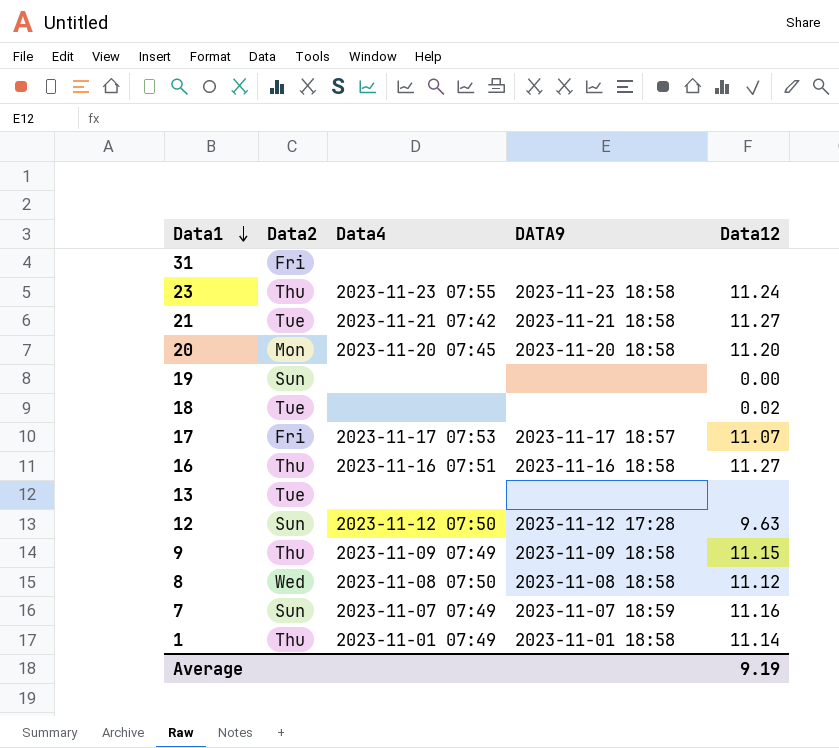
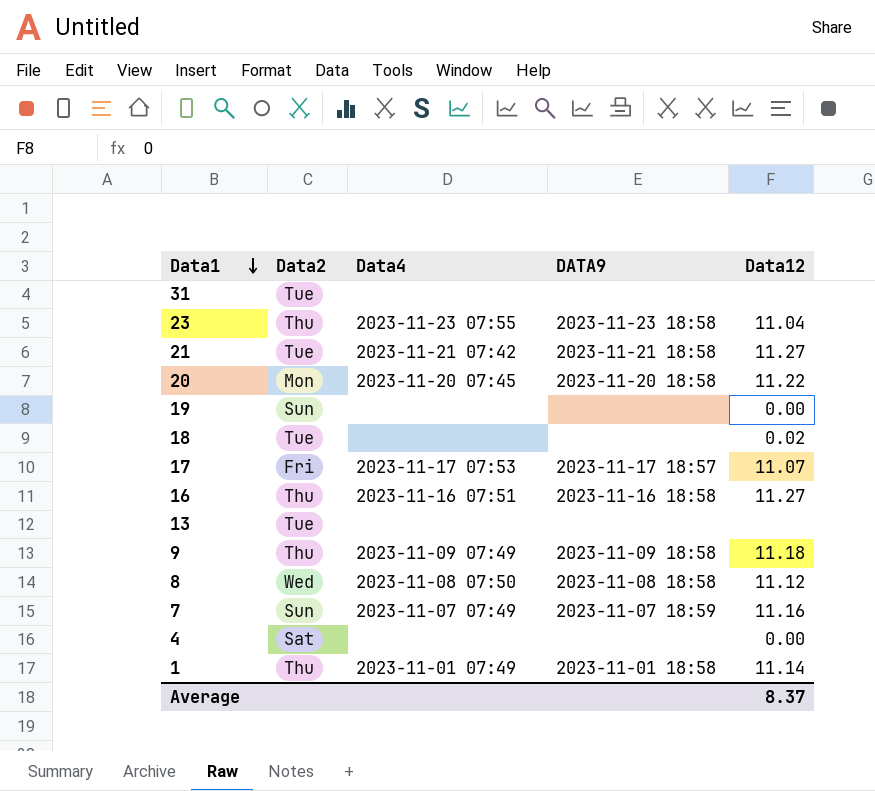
row 12: Sun | 2023-11-12 07:50 | 2023-11-12 17:28 | 9.63 -> none
31 | Data2: Fri -> Tue
23 | Data12: 11.24 -> 11.04
20 | Data12: 11.20 -> 11.22
9 | Data12: 11.15 -> 11.18
row 4: none -> Sat | none | none | 0.00
Average | Data12: 9.19 -> 8.37

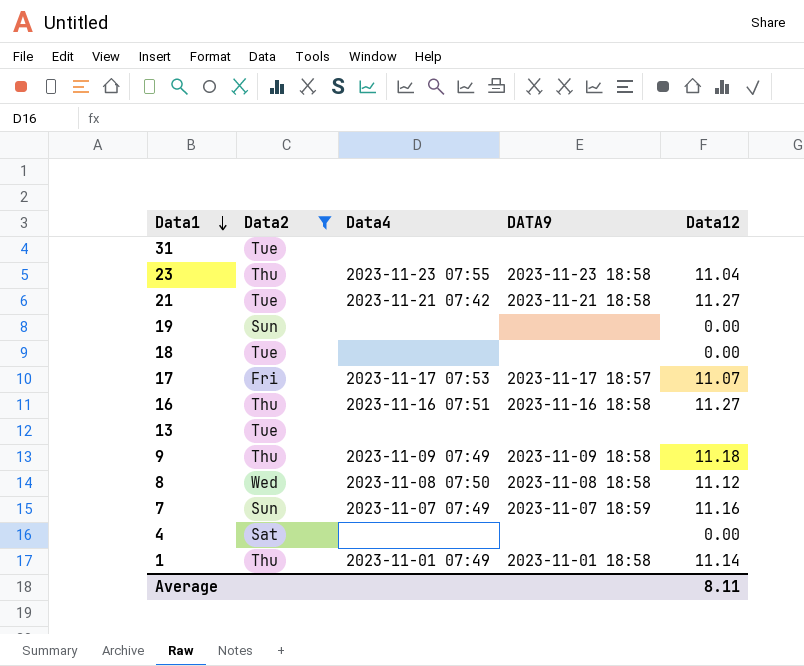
filter: none -> Data2 != Mon
18 | Data12: 0.02 -> 0.00
Average | Data12: 8.37 -> 8.11

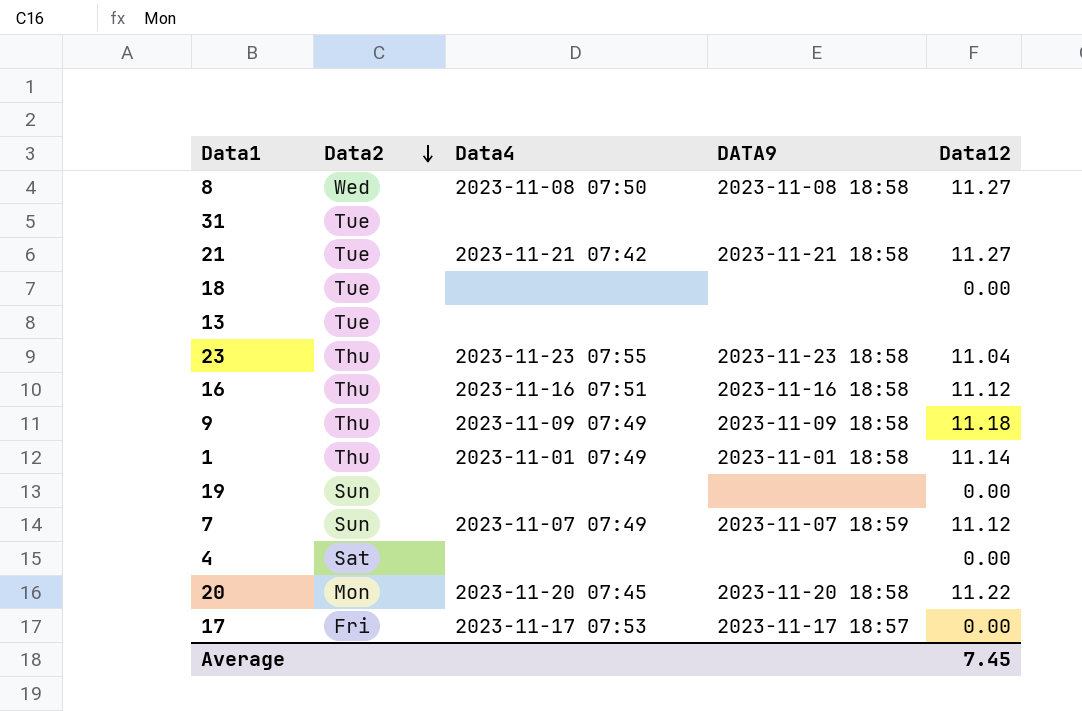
filter: Data2 != Mon -> none
row order: Data1 descending -> Data2 descending
8 | Data12: 11.12 -> 11.27
16 | Data12: 11.27 -> 11.12
7 | Data12: 11.16 -> 11.12
17 | Data12: 11.07 -> 0.00
Average | Data12: 8.11 -> 7.45

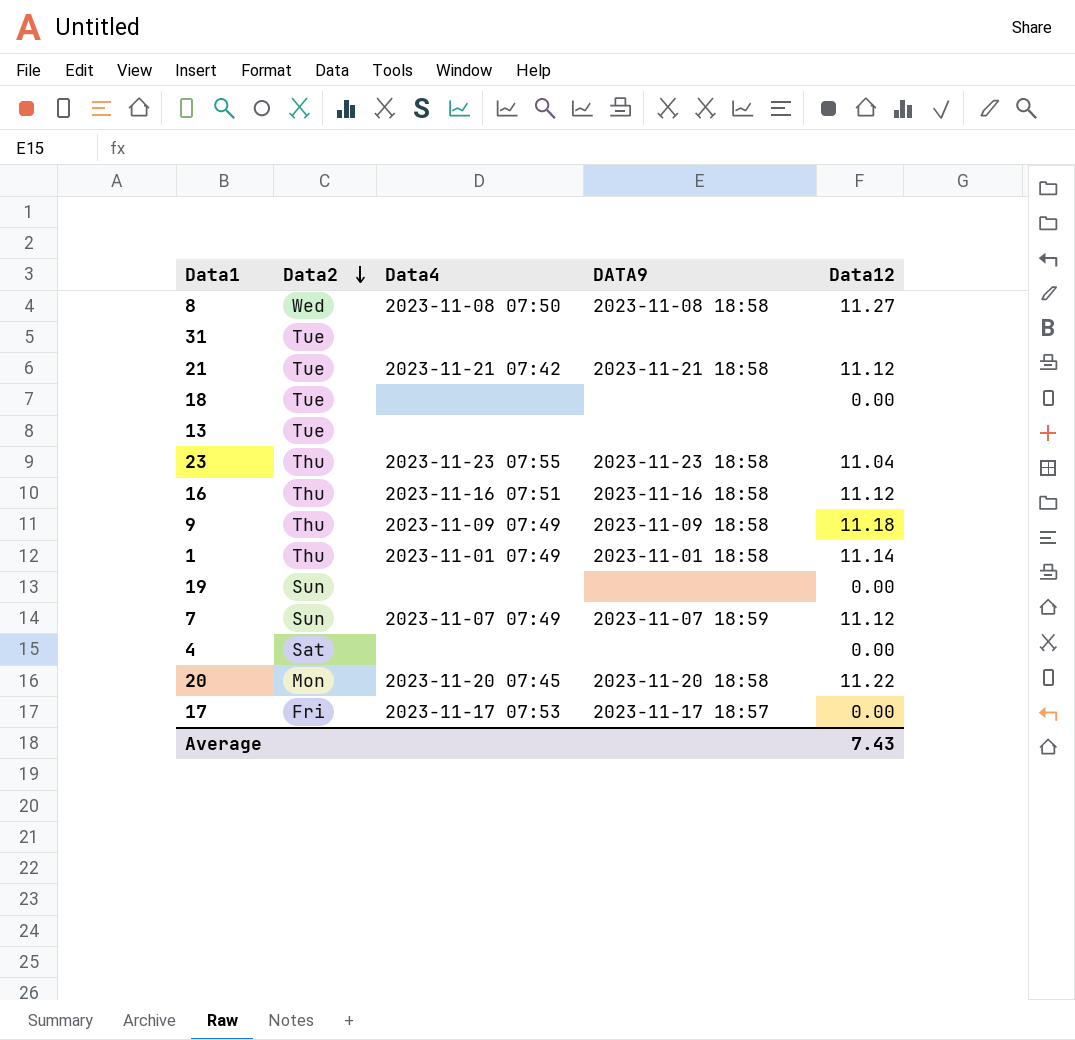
21 | Data12: 11.27 -> 11.12
Average | Data12: 7.45 -> 7.43

